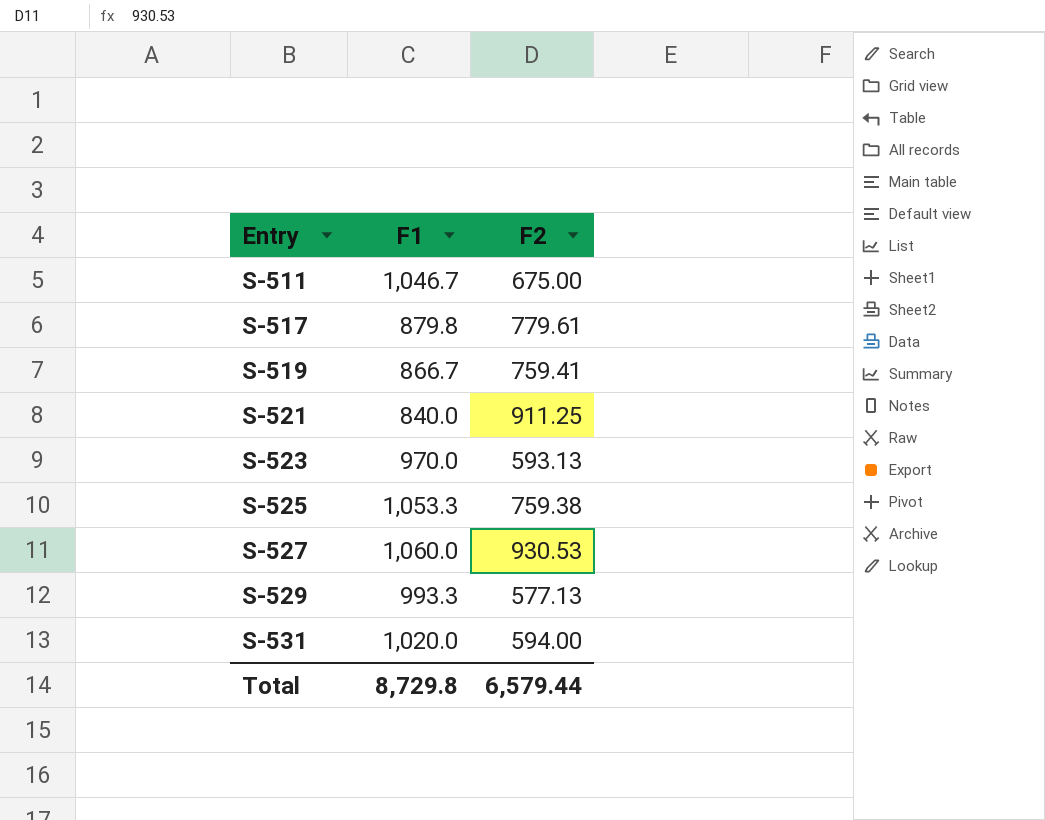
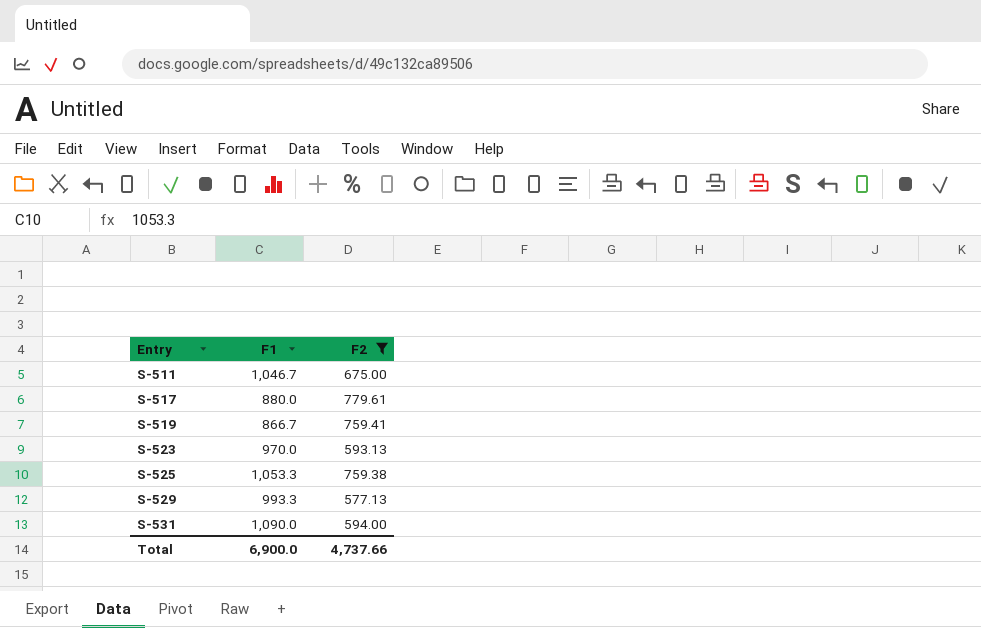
filter: none -> F2 <= 779.61
S-517 | F1: 879.8 -> 880.0
S-531 | F1: 1,020.0 -> 1,090.0
Total | F1: 8,729.8 -> 6,900.0
Total | F2: 6,579.44 -> 4,737.66

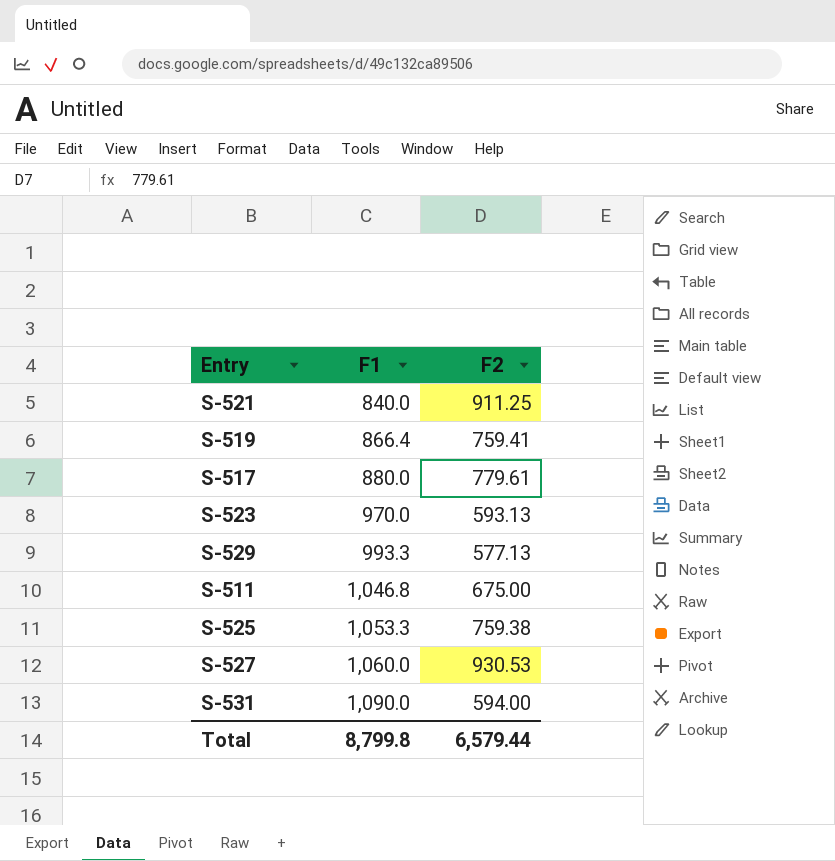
filter: F2 <= 779.61 -> none
row order: Entry ascending -> F1 ascending
S-519 | F1: 866.7 -> 866.4
S-511 | F1: 1,046.7 -> 1,046.8
Total | F1: 6,900.0 -> 8,799.8
Total | F2: 4,737.66 -> 6,579.44

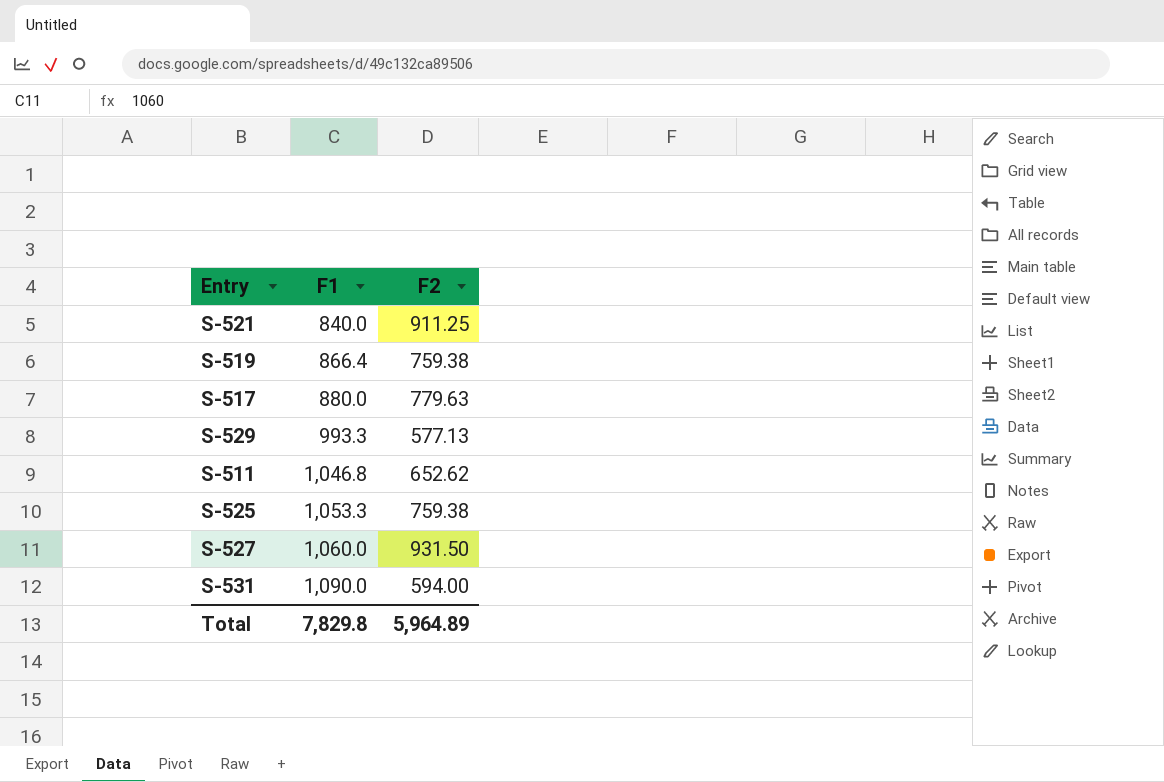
row S-523: 970.0 | 593.13 -> none
S-519 | F2: 759.41 -> 759.38
S-517 | F2: 779.61 -> 779.63
S-511 | F2: 675.00 -> 652.62
S-527 | F2: 930.53 -> 931.50
Total | F1: 8,799.8 -> 7,829.8
Total | F2: 6,579.44 -> 5,964.89

